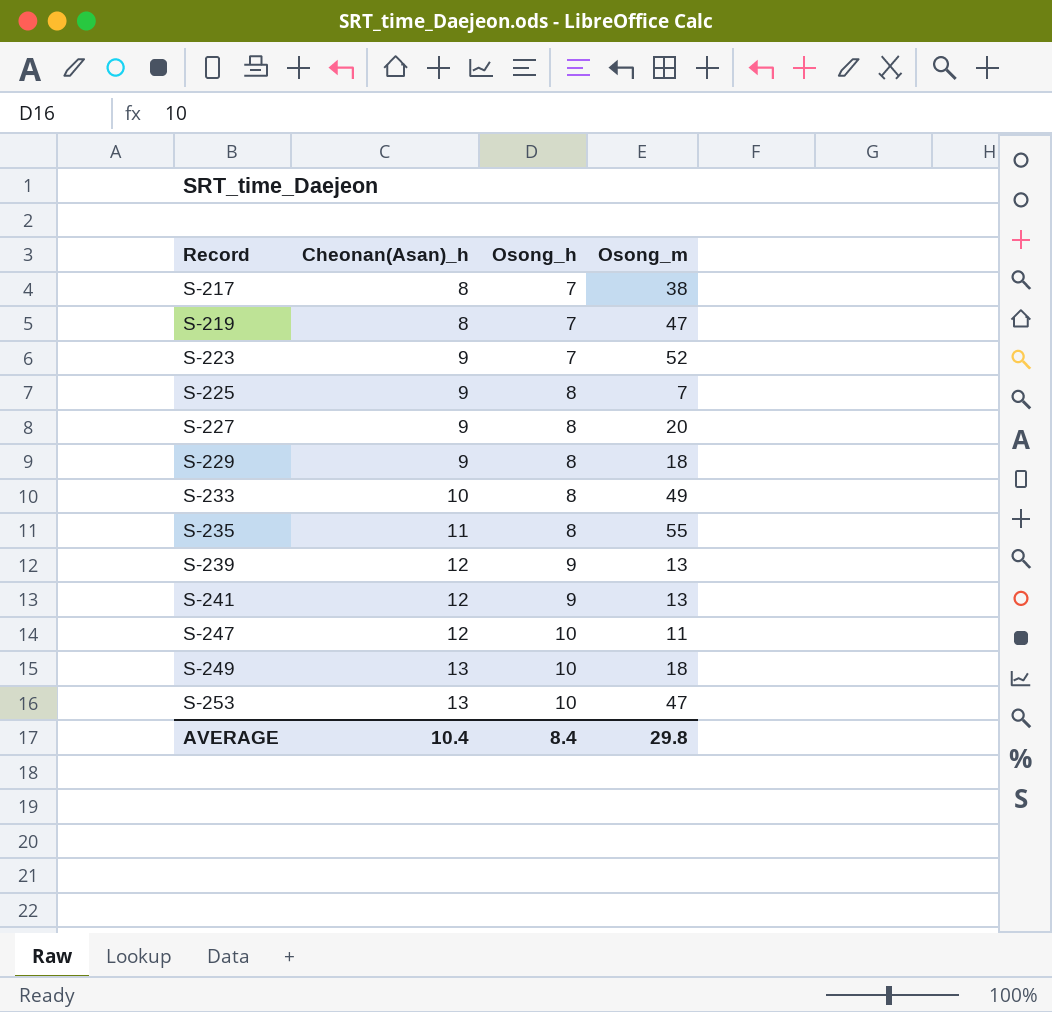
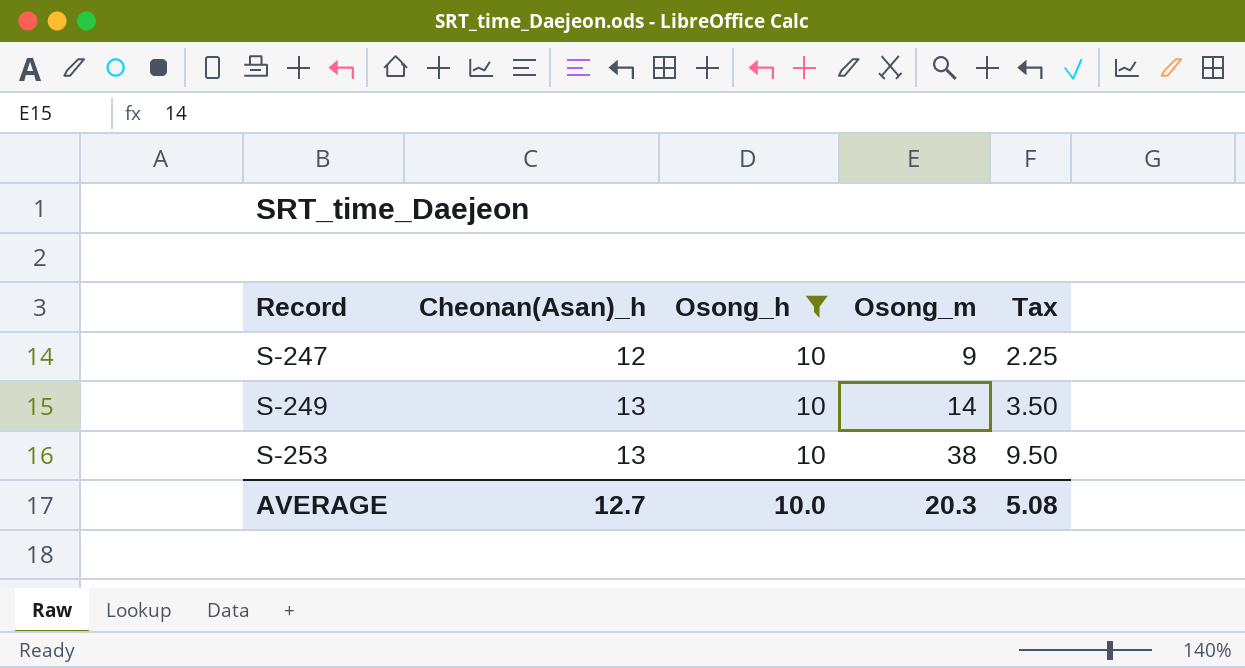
filter: none -> Osong_h = 10
column Tax | formula: none -> [Osong_m] * 0.25
S-247 | Osong_m: 11 -> 9
S-249 | Osong_m: 18 -> 14
S-253 | Osong_m: 47 -> 38
AVERAGE | Cheonan(Asan)_h: 10.4 -> 12.7
AVERAGE | Osong_h: 8.4 -> 10.0
AVERAGE | Osong_m: 29.8 -> 20.3

